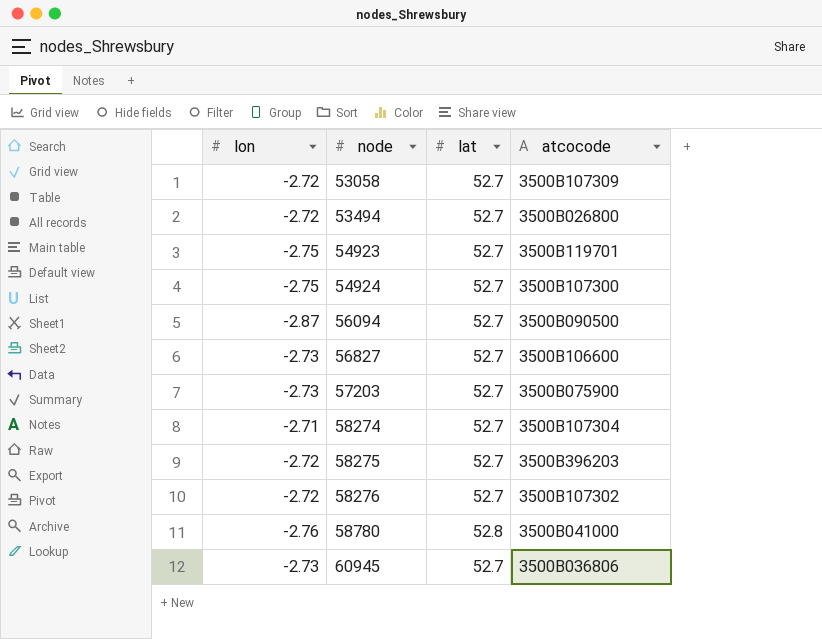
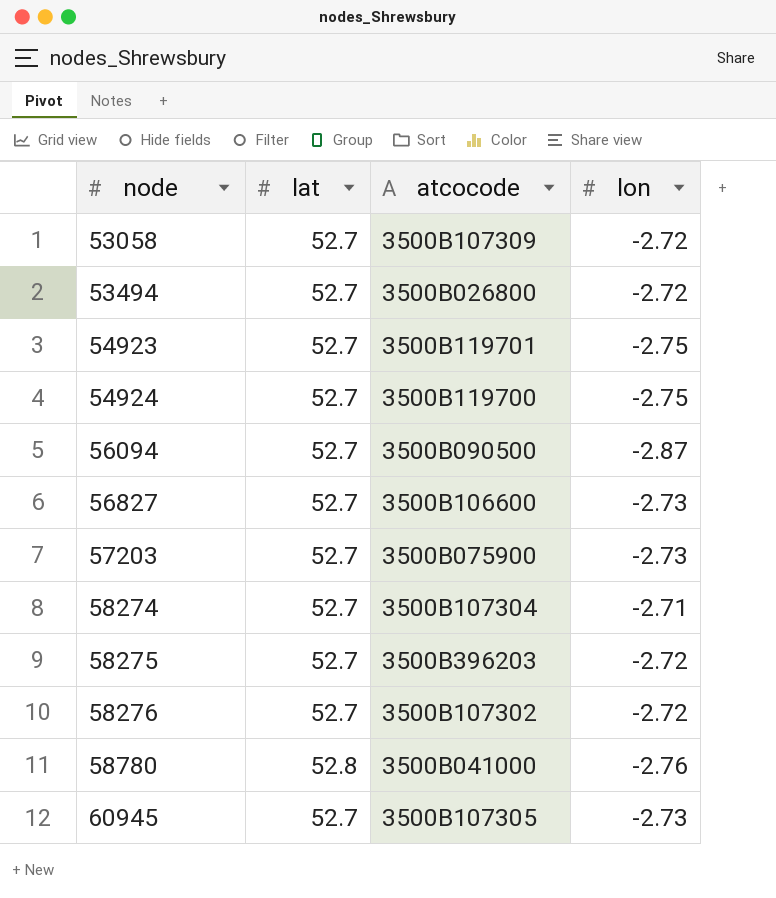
column lon | position: 1 -> 4
54924 | atcocode: 3500B107300 -> 3500B119700
60945 | atcocode: 3500B036806 -> 3500B107305

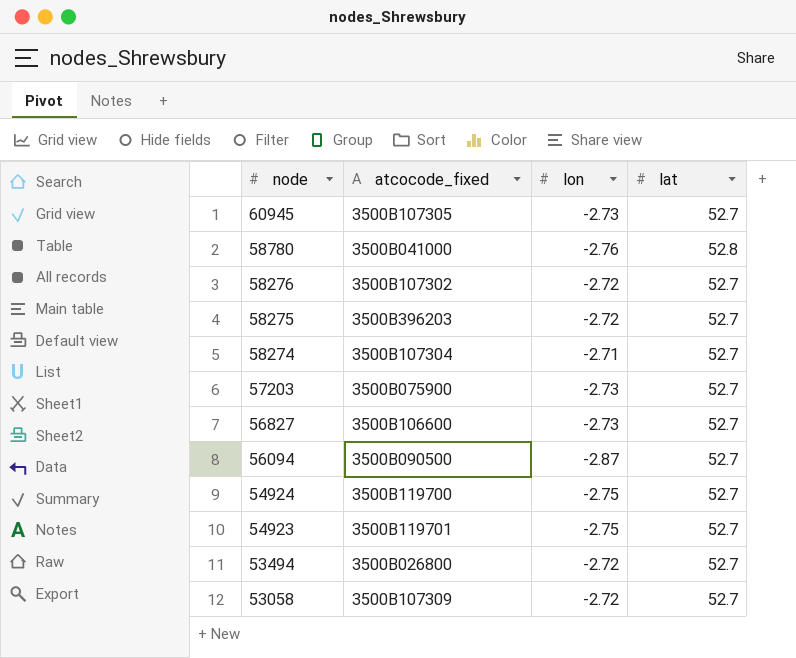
row order: node ascending -> node descending
column name: atcocode -> atcocode_fixed
column lat | position: 2 -> 4

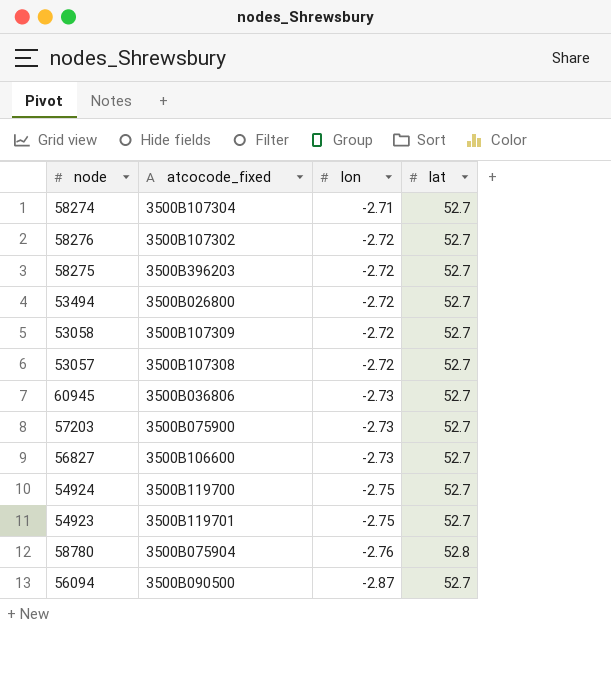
row order: node descending -> lon descending
row 53057: none -> 3500B107308 | -2.72 | 52.7
60945 | atcocode_fixed: 3500B107305 -> 3500B036806
58780 | atcocode_fixed: 3500B041000 -> 3500B075904

